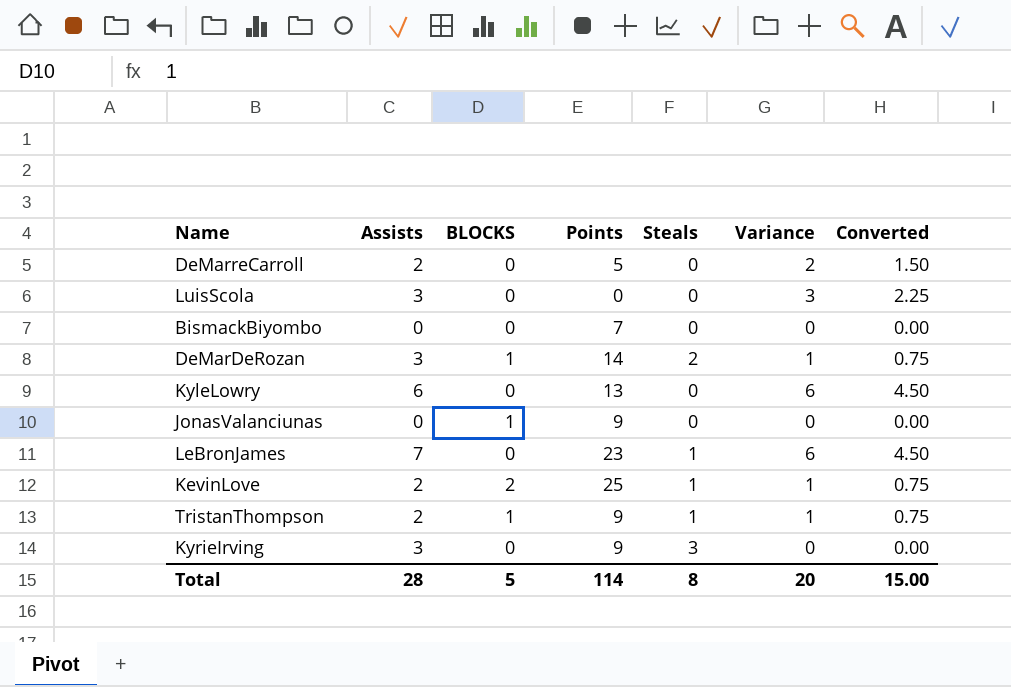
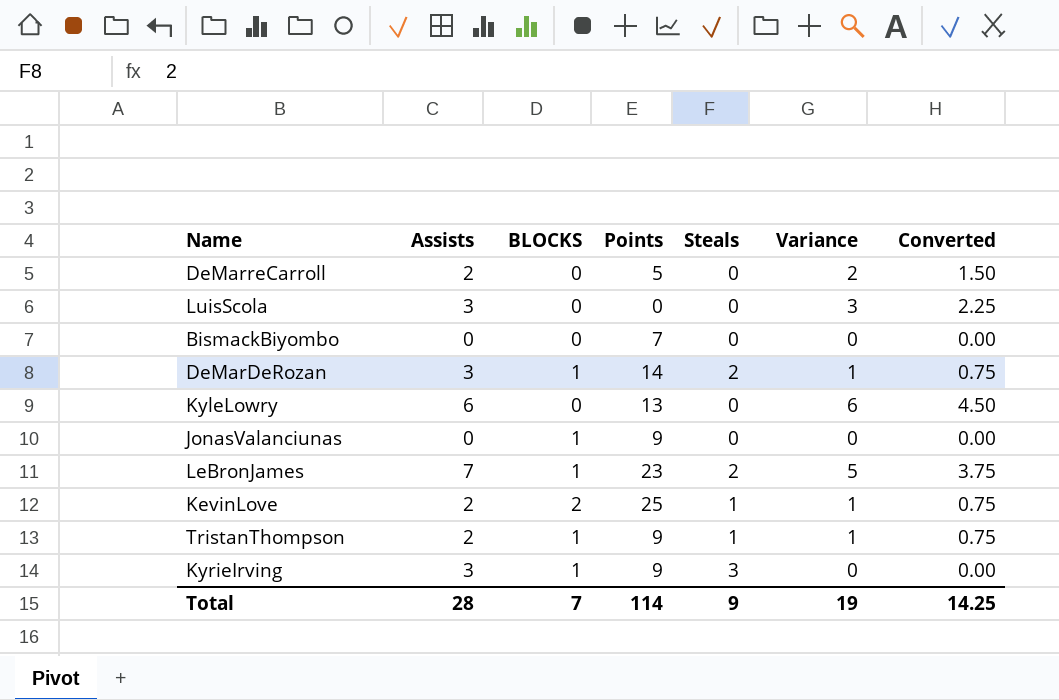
LeBronJames | BLOCKS: 0 -> 1
LeBronJames | Steals: 1 -> 2
LeBronJames | Variance: 6 -> 5
LeBronJames | Converted: 4.50 -> 3.75
KyrieIrving | BLOCKS: 0 -> 1
Total | BLOCKS: 5 -> 7
Total | Steals: 8 -> 9
Total | Variance: 20 -> 19
Total | Converted: 15.00 -> 14.25

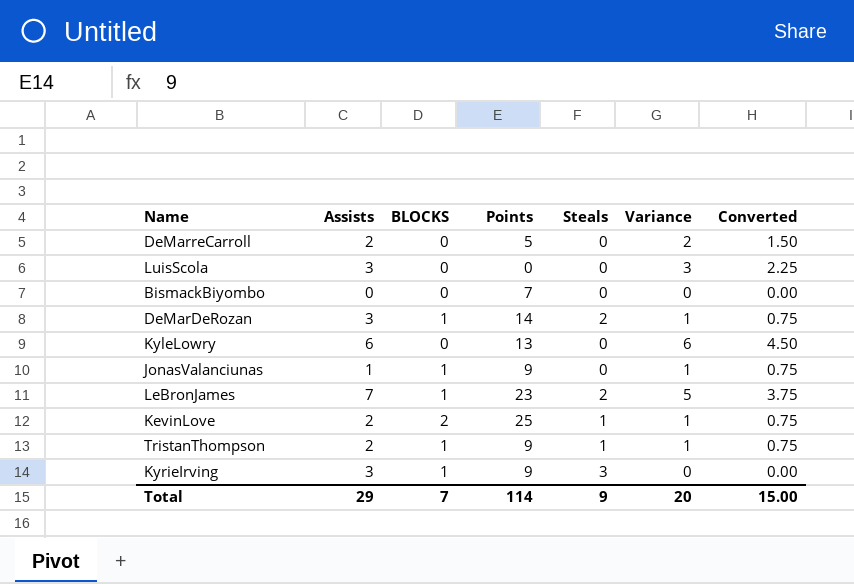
JonasValanciunas | Assists: 0 -> 1
JonasValanciunas | Variance: 0 -> 1
JonasValanciunas | Converted: 0.00 -> 0.75
Total | Assists: 28 -> 29
Total | Variance: 19 -> 20
Total | Converted: 14.25 -> 15.00

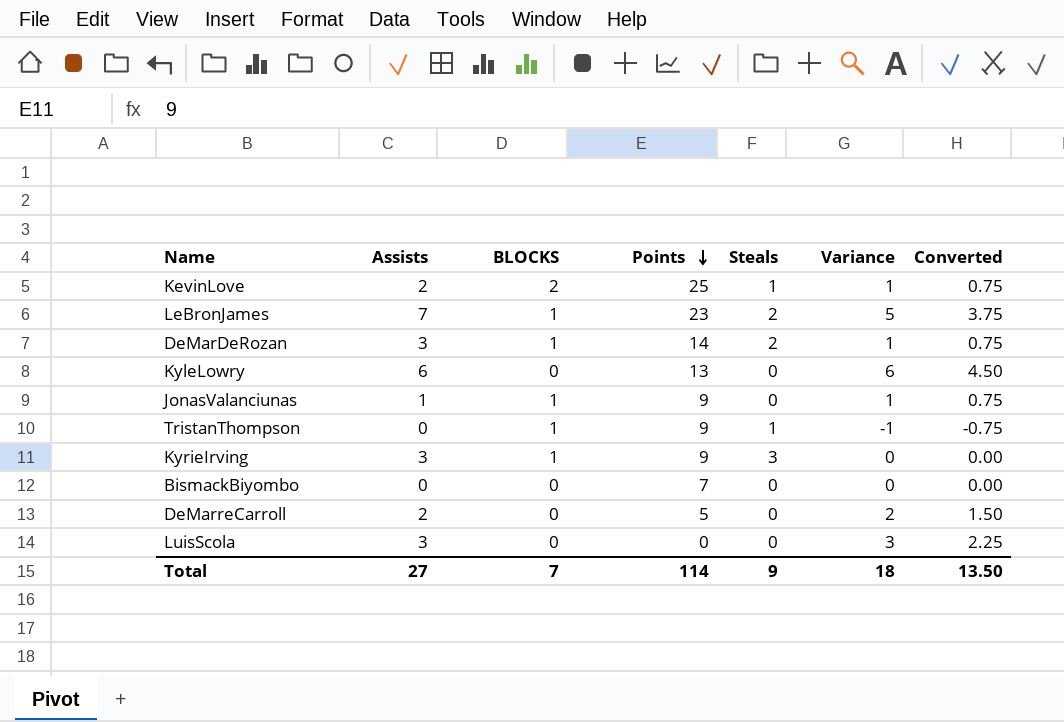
row order: none -> Points descending
TristanThompson | Assists: 2 -> 0
TristanThompson | Variance: 1 -> -1
TristanThompson | Converted: 0.75 -> -0.75
Total | Assists: 29 -> 27
Total | Variance: 20 -> 18
Total | Converted: 15.00 -> 13.50

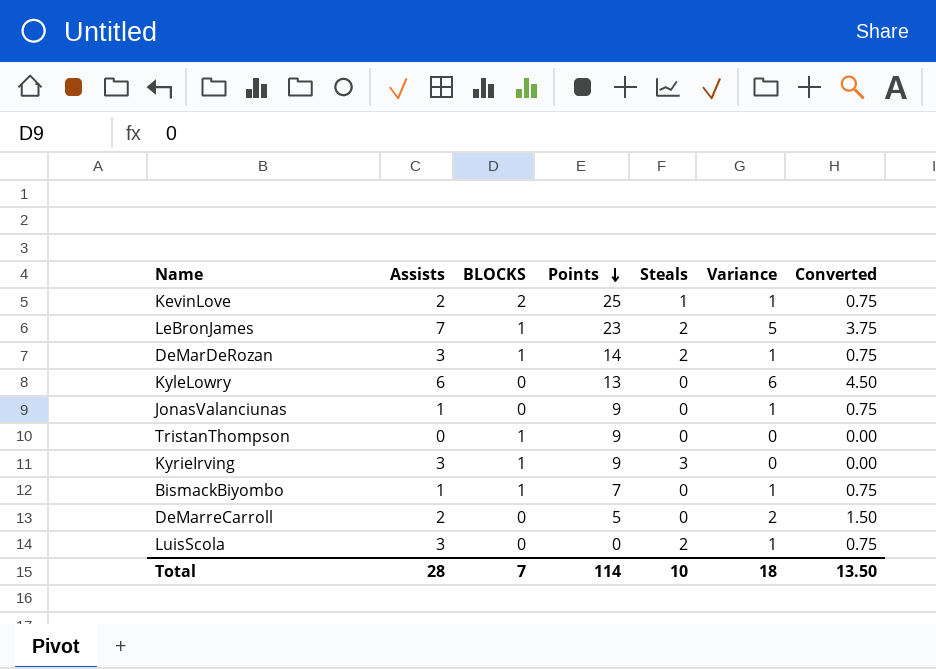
JonasValanciunas | BLOCKS: 1 -> 0
TristanThompson | Steals: 1 -> 0
TristanThompson | Variance: -1 -> 0
TristanThompson | Converted: -0.75 -> 0.00
BismackBiyombo | Assists: 0 -> 1
BismackBiyombo | BLOCKS: 0 -> 1
BismackBiyombo | Variance: 0 -> 1
BismackBiyombo | Converted: 0.00 -> 0.75
LuisScola | Steals: 0 -> 2
LuisScola | Variance: 3 -> 1
LuisScola | Converted: 2.25 -> 0.75
Total | Assists: 27 -> 28
Total | Steals: 9 -> 10

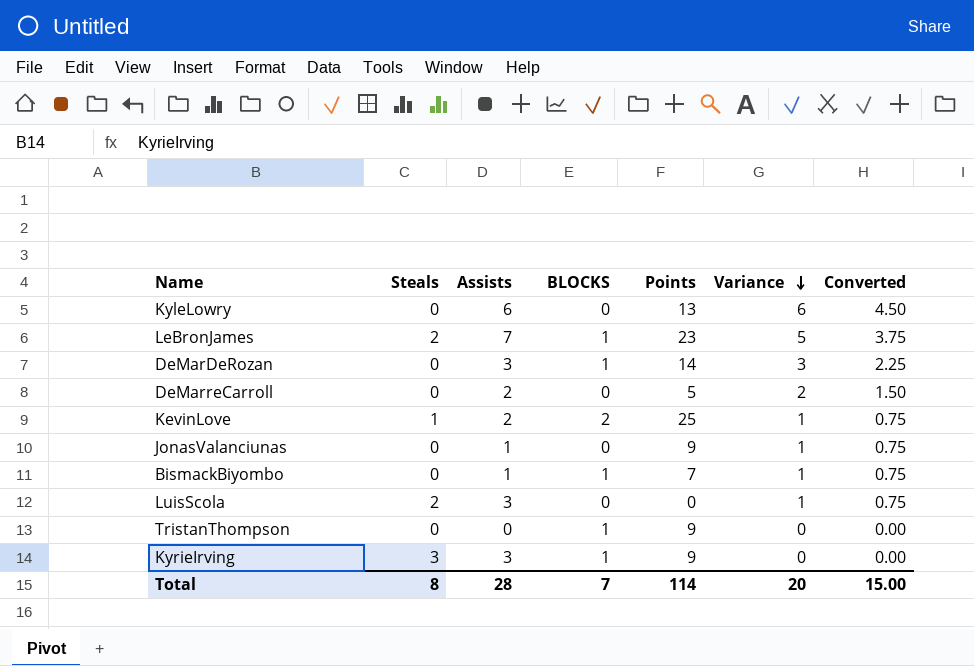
row order: Points descending -> Variance descending
column Steals | position: 5 -> 2
DeMarDeRozan | Steals: 2 -> 0
DeMarDeRozan | Variance: 1 -> 3
DeMarDeRozan | Converted: 0.75 -> 2.25
Total | Steals: 10 -> 8
Total | Variance: 18 -> 20
Total | Converted: 13.50 -> 15.00

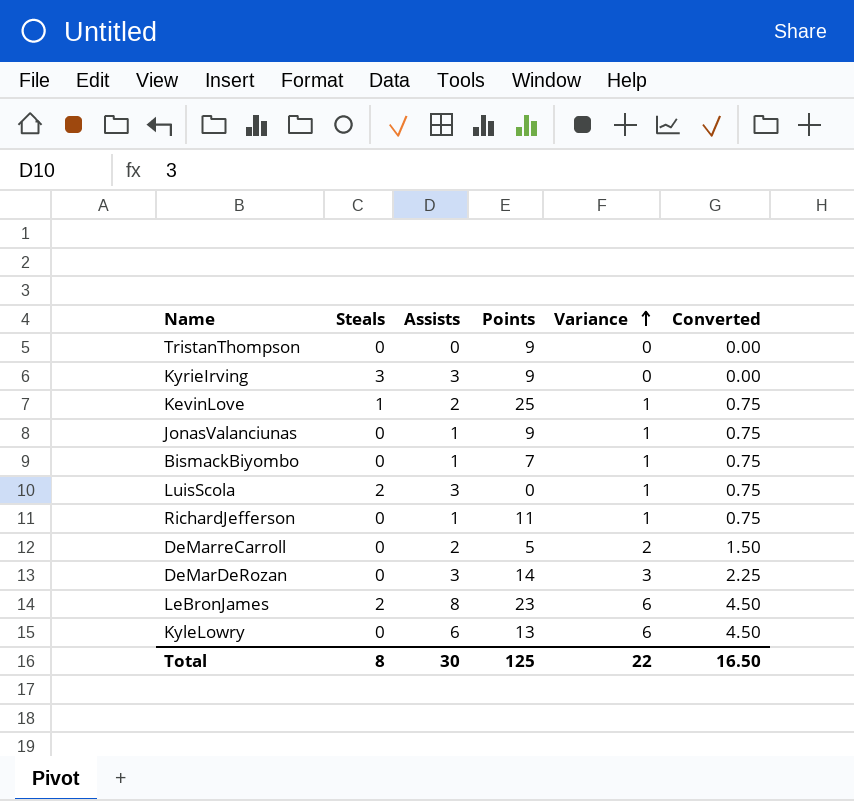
row order: Variance descending -> Variance ascending
column BLOCKS | position: 4 -> none
row RichardJefferson: none -> 0 | 1 | 11 | 1 | 0.75
LeBronJames | Assists: 7 -> 8
LeBronJames | Variance: 5 -> 6
LeBronJames | Converted: 3.75 -> 4.50
Total | Assists: 28 -> 30
Total | Points: 114 -> 125
Total | Variance: 20 -> 22
Total | Converted: 15.00 -> 16.50

